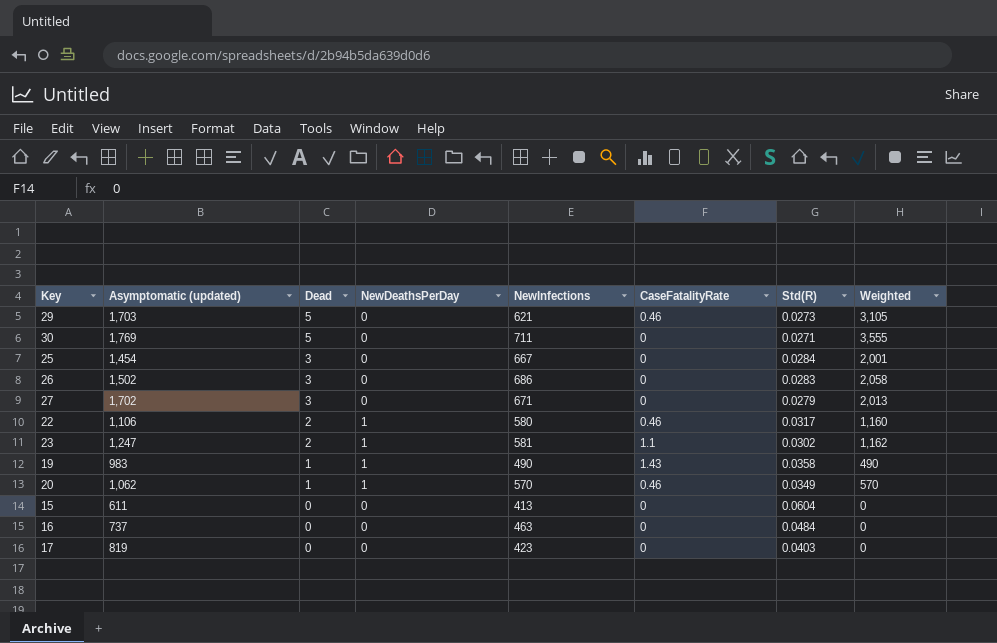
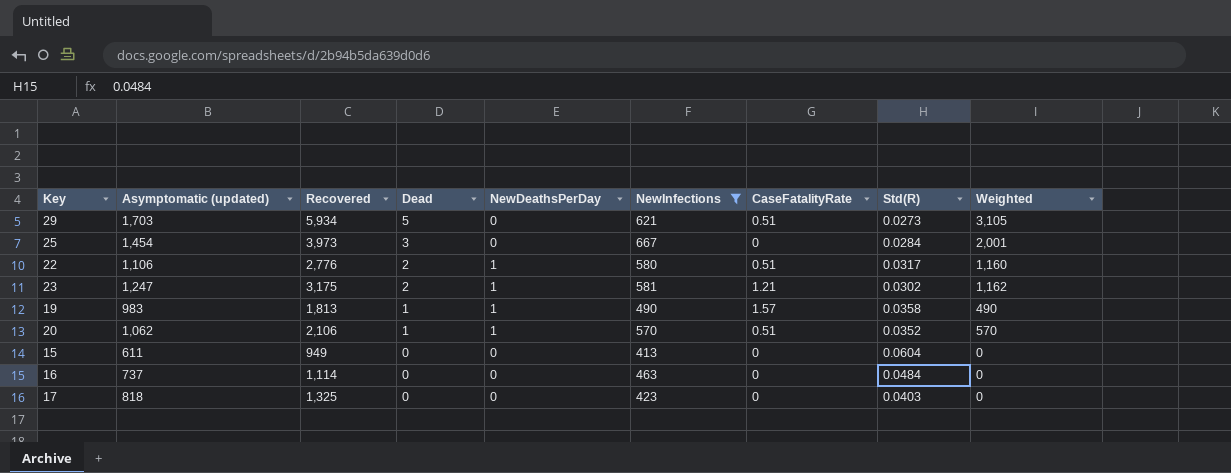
filter: none -> NewInfections <= 667
column Recovered | position: none -> 3
29 | CaseFatalityRate: 0.46 -> 0.51
22 | CaseFatalityRate: 0.46 -> 0.51
23 | CaseFatalityRate: 1.1 -> 1.21
19 | CaseFatalityRate: 1.43 -> 1.57
20 | CaseFatalityRate: 0.46 -> 0.51
20 | Std(R): 0.0349 -> 0.0352
17 | Asymptomatic (updated): 819 -> 818

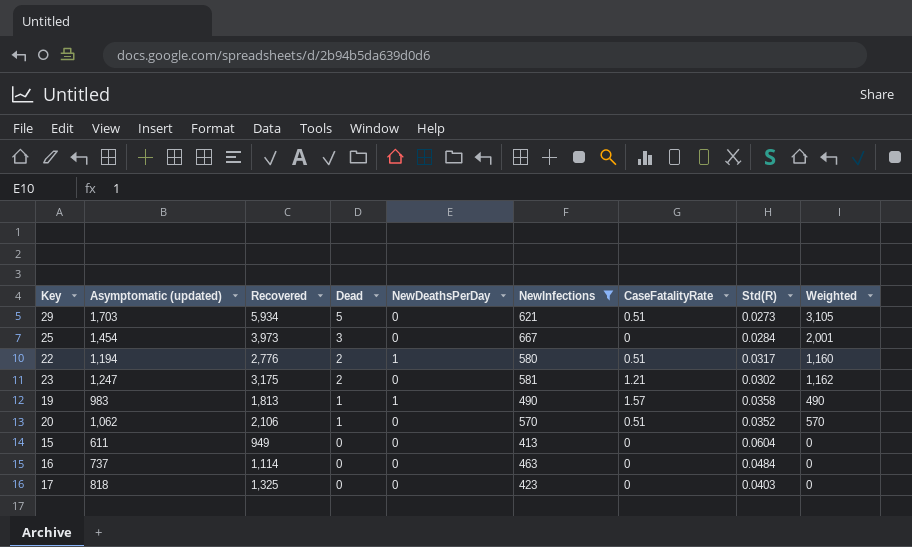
22 | Asymptomatic (updated): 1,106 -> 1,194
23 | NewDeathsPerDay: 1 -> 0
20 | NewDeathsPerDay: 1 -> 0

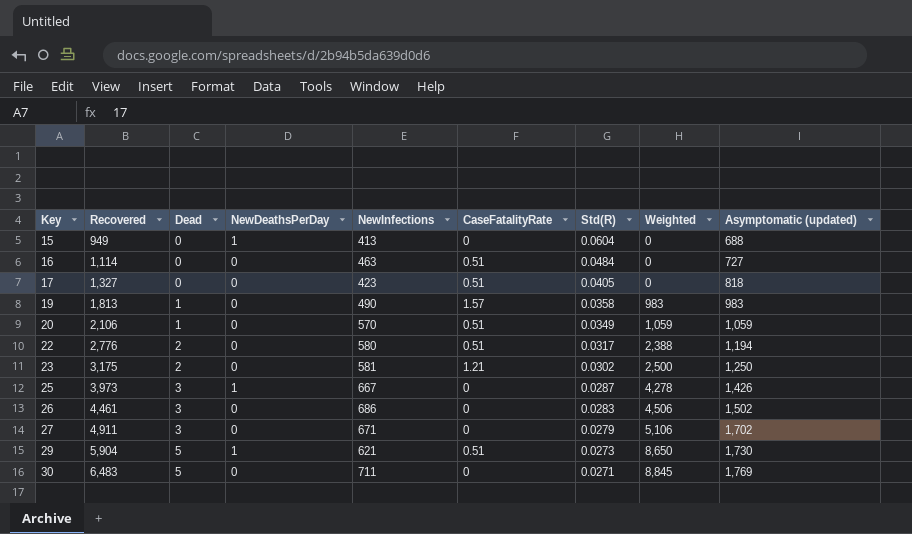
filter: NewInfections <= 667 -> none
row order: Dead descending -> Key ascending
column Weighted | formula: [Dead] * [NewInfections] -> [Dead] * [Asymptomatic (updated)]
column Asymptomatic (updated) | position: 2 -> 9
15 | NewDeathsPerDay: 0 -> 1
15 | Asymptomatic (updated): 611 -> 688
16 | CaseFatalityRate: 0 -> 0.51
16 | Asymptomatic (updated): 737 -> 727
17 | Recovered: 1,325 -> 1,327
17 | CaseFatalityRate: 0 -> 0.51
17 | Std(R): 0.0403 -> 0.0405
19 | NewDeathsPerDay: 1 -> 0
20 | Std(R): 0.0352 -> 0.0349
20 | Asymptomatic (updated): 1,062 -> 1,059
22 | NewDeathsPerDay: 1 -> 0
23 | Asymptomatic (updated): 1,247 -> 1,250
25 | NewDeathsPerDay: 0 -> 1
25 | Std(R): 0.0284 -> 0.0287
25 | Asymptomatic (updated): 1,454 -> 1,426
29 | Recovered: 5,934 -> 5,904
29 | NewDeathsPerDay: 0 -> 1
29 | Asymptomatic (updated): 1,703 -> 1,730

